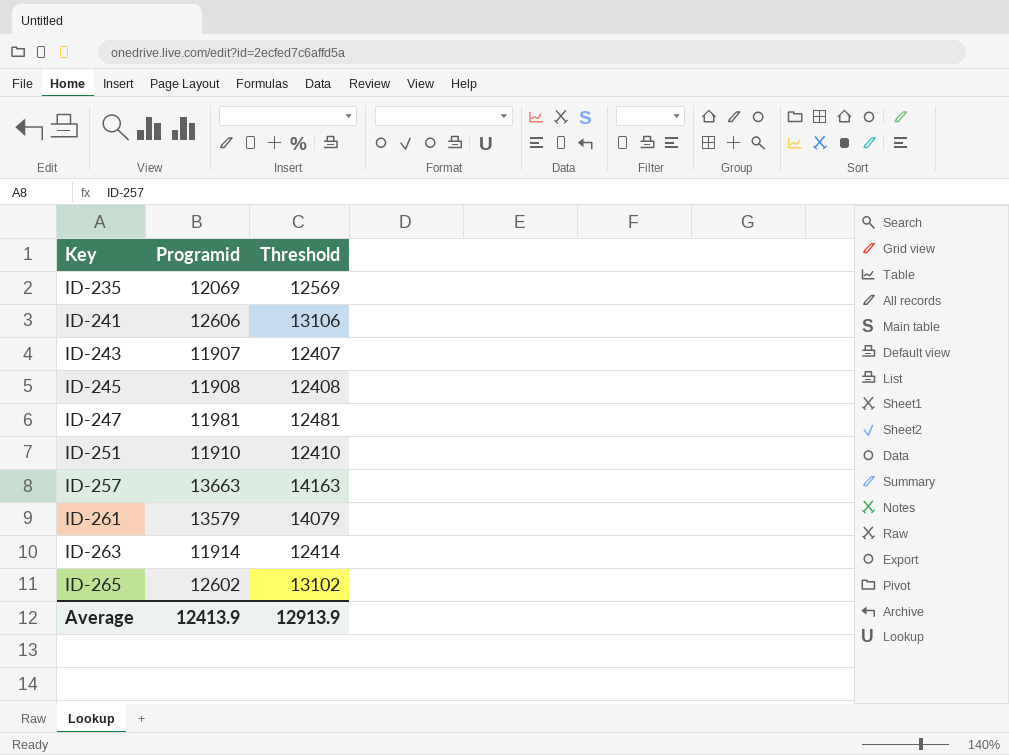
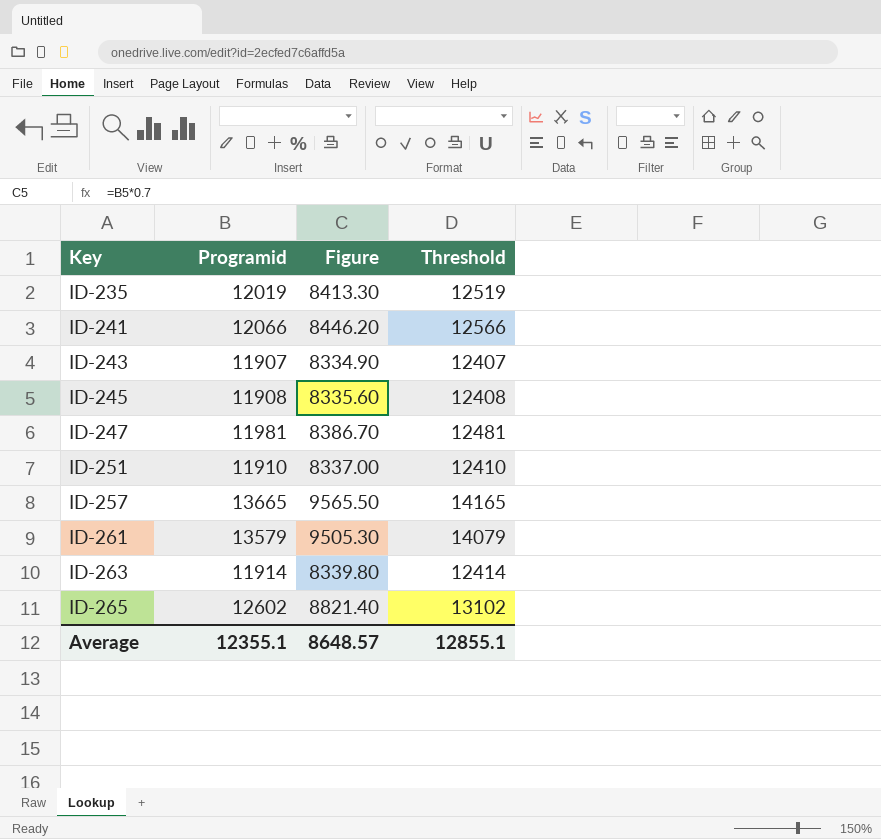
column Figure | formula: none -> [Programid] * 0.7
ID-235 | Programid: 12069 -> 12019
ID-235 | Threshold: 12569 -> 12519
ID-241 | Programid: 12606 -> 12066
ID-241 | Threshold: 13106 -> 12566
ID-257 | Programid: 13663 -> 13665
ID-257 | Threshold: 14163 -> 14165
Average | Programid: 12413.9 -> 12355.1
Average | Threshold: 12913.9 -> 12855.1

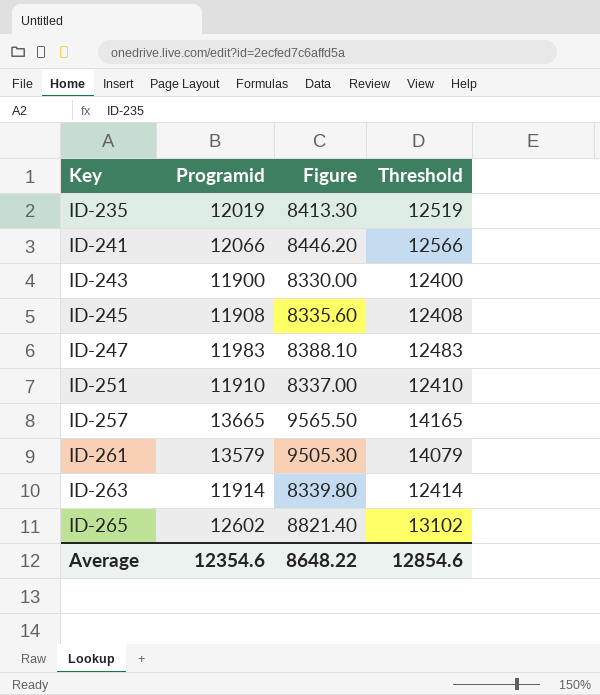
ID-243 | Programid: 11907 -> 11900
ID-243 | Figure: 8334.90 -> 8330.00
ID-243 | Threshold: 12407 -> 12400
ID-247 | Programid: 11981 -> 11983
ID-247 | Figure: 8386.70 -> 8388.10
ID-247 | Threshold: 12481 -> 12483
Average | Programid: 12355.1 -> 12354.6
Average | Figure: 8648.57 -> 8648.22
Average | Threshold: 12855.1 -> 12854.6

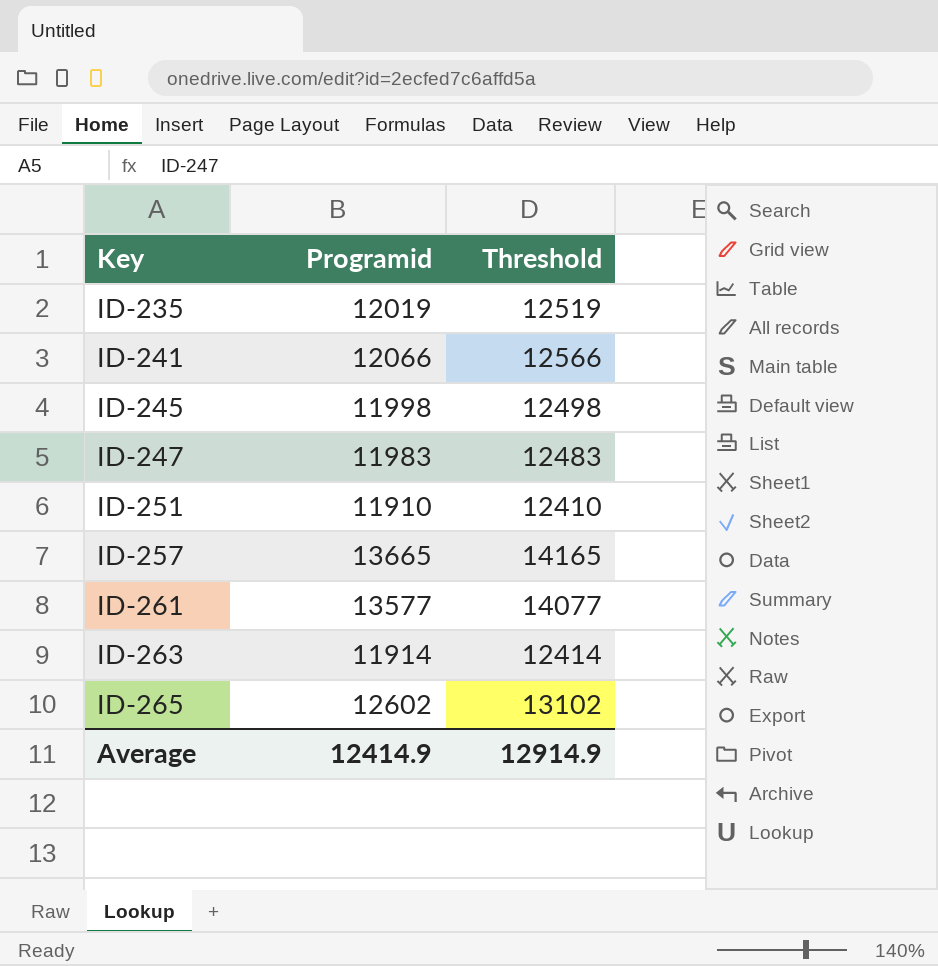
column Figure | formula: [Programid] * 0.7 -> none
row ID-243: 11900 | 8330.00 | 12400 -> none
ID-245 | Programid: 11908 -> 11998
ID-245 | Threshold: 12408 -> 12498
ID-261 | Programid: 13579 -> 13577
ID-261 | Threshold: 14079 -> 14077
Average | Programid: 12354.6 -> 12414.9
Average | Threshold: 12854.6 -> 12914.9

